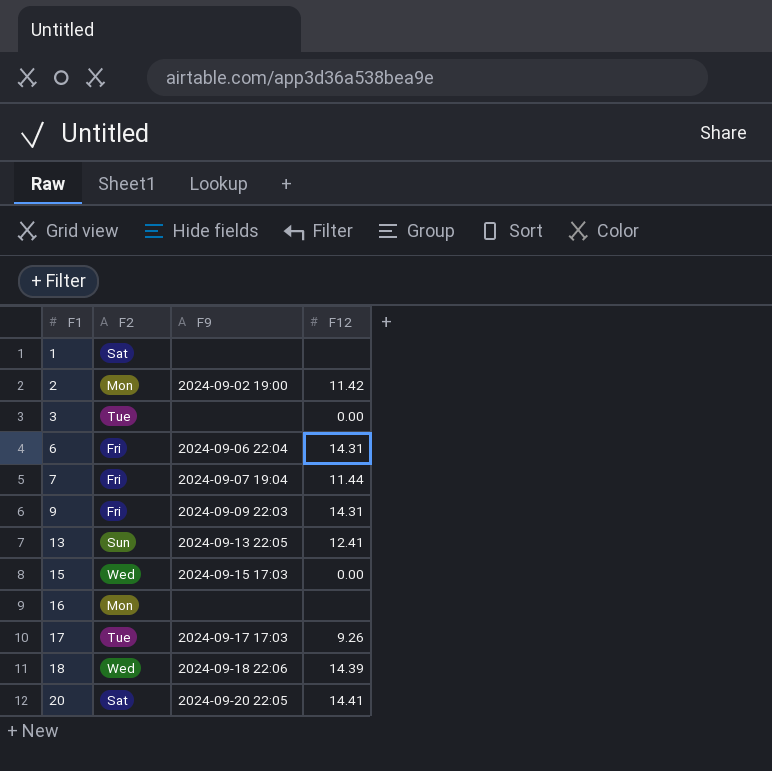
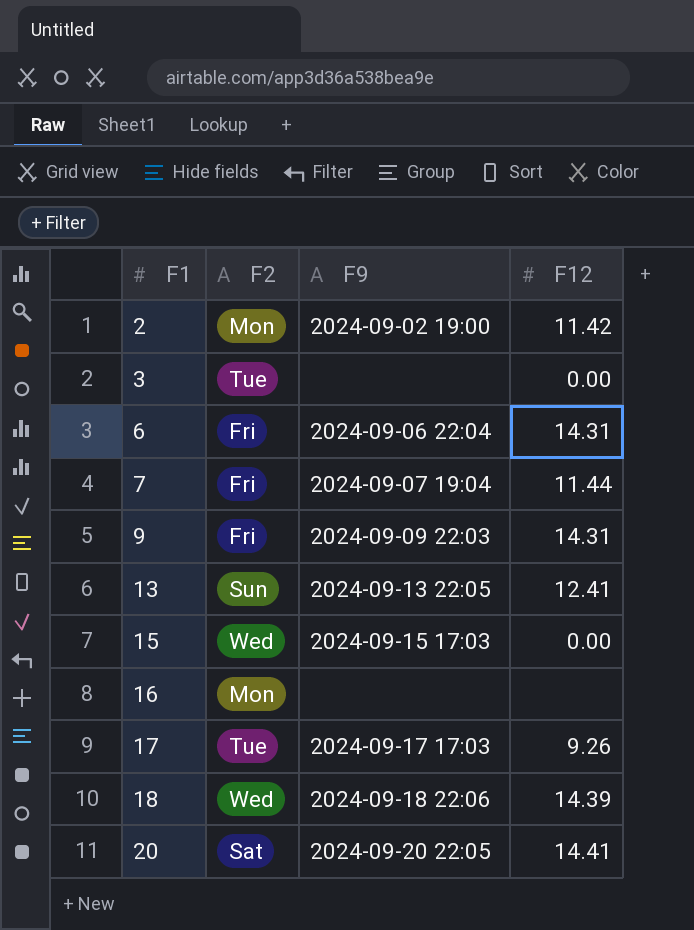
row 1: Sat | none | none -> none

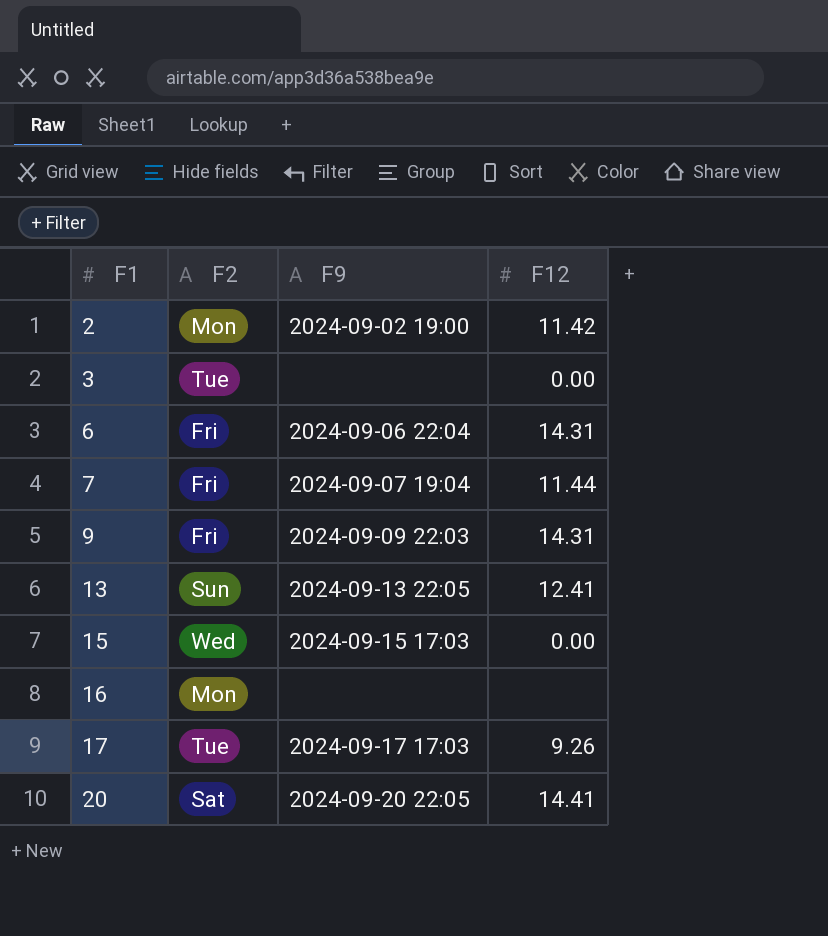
row 18: Wed | 2024-09-18 22:06 | 14.39 -> none

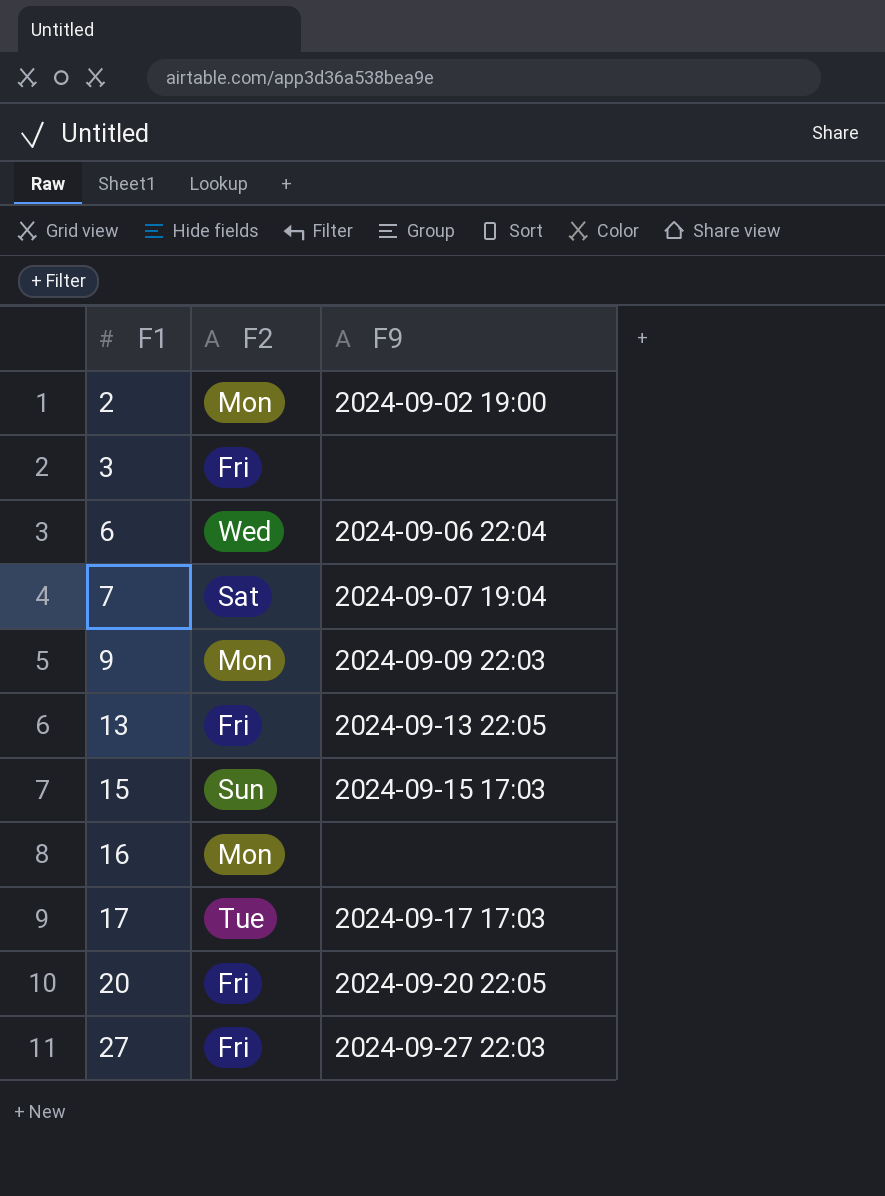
column F12 | position: 4 -> none
3 | F2: Tue -> Fri
6 | F2: Fri -> Wed
7 | F2: Fri -> Sat
9 | F2: Fri -> Mon
13 | F2: Sun -> Fri
15 | F2: Wed -> Sun
20 | F2: Sat -> Fri
row 27: none -> Fri | 2024-09-27 22:03

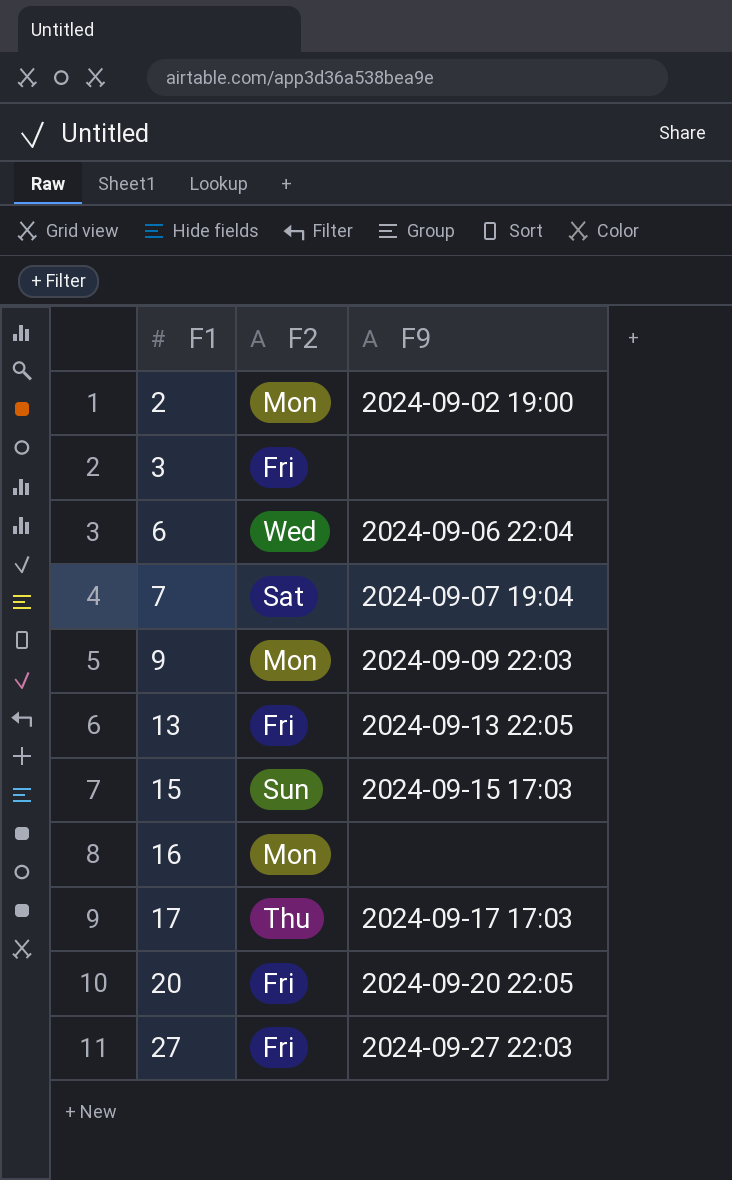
17 | F2: Tue -> Thu

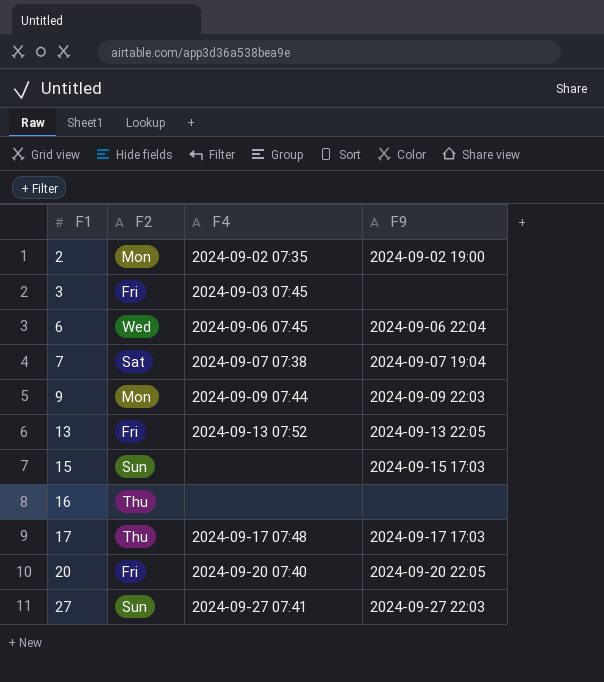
column F4 | position: none -> 3
16 | F2: Mon -> Thu
27 | F2: Fri -> Sun

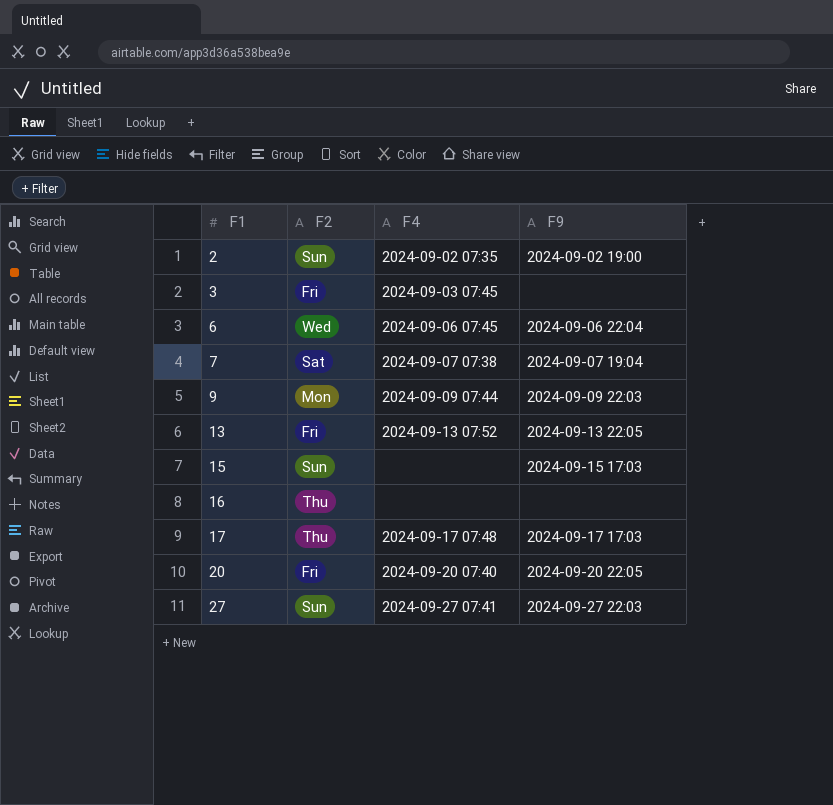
2 | F2: Mon -> Sun

